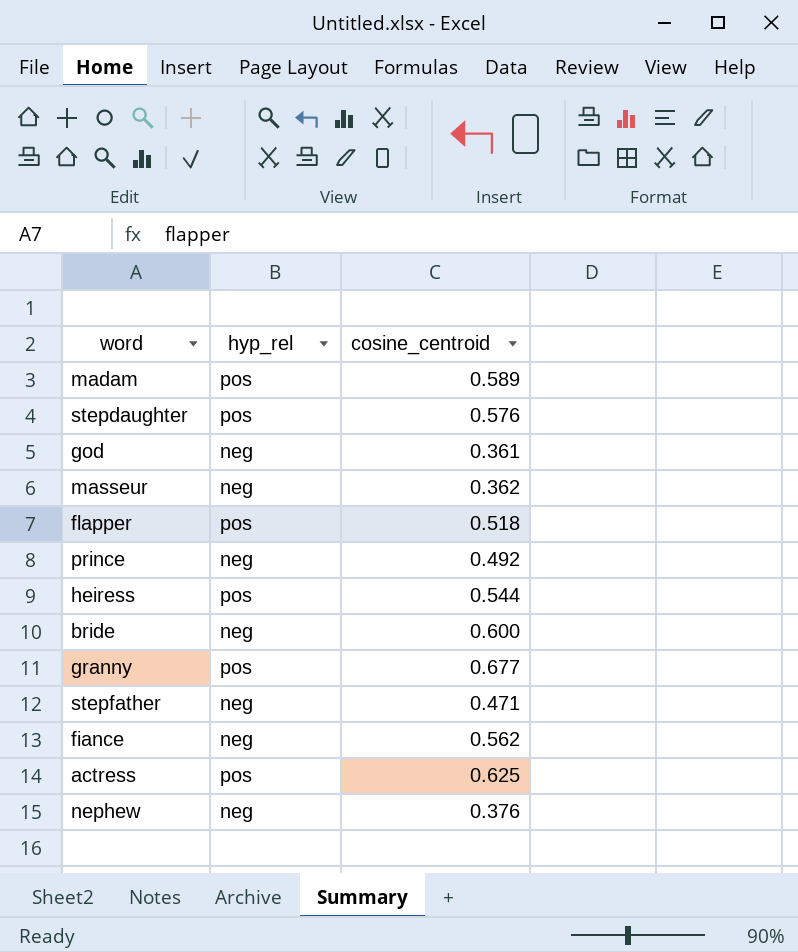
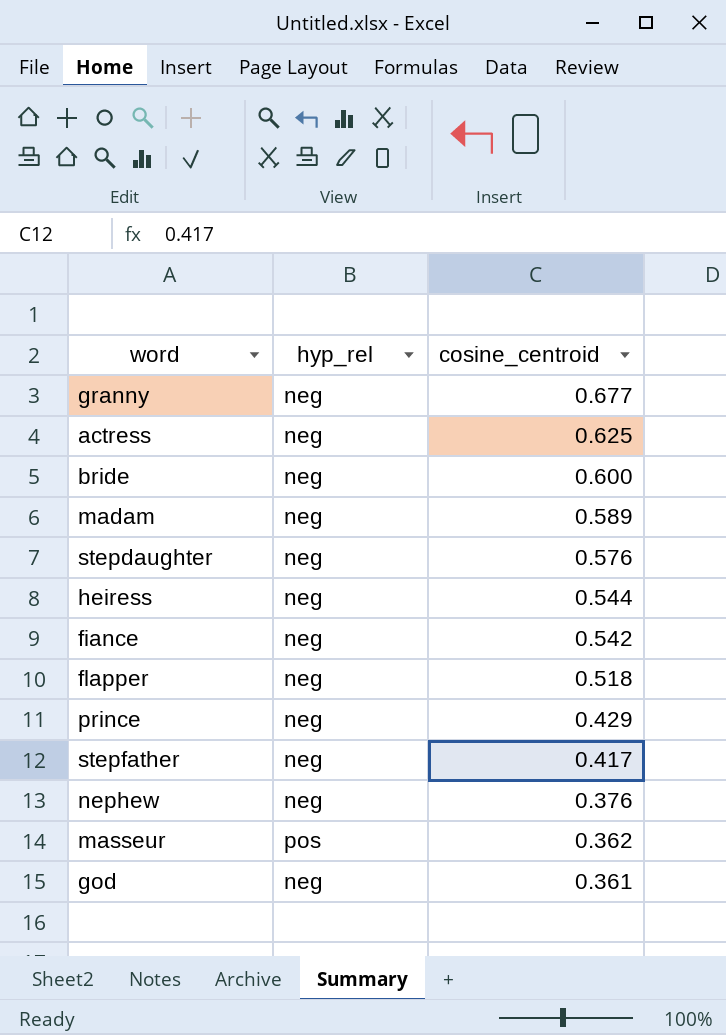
row order: none -> cosine_centroid descending
granny | hyp_rel: pos -> neg
actress | hyp_rel: pos -> neg
madam | hyp_rel: pos -> neg
stepdaughter | hyp_rel: pos -> neg
heiress | hyp_rel: pos -> neg
fiance | cosine_centroid: 0.562 -> 0.542
flapper | hyp_rel: pos -> neg
prince | cosine_centroid: 0.492 -> 0.429
stepfather | cosine_centroid: 0.471 -> 0.417
masseur | hyp_rel: neg -> pos

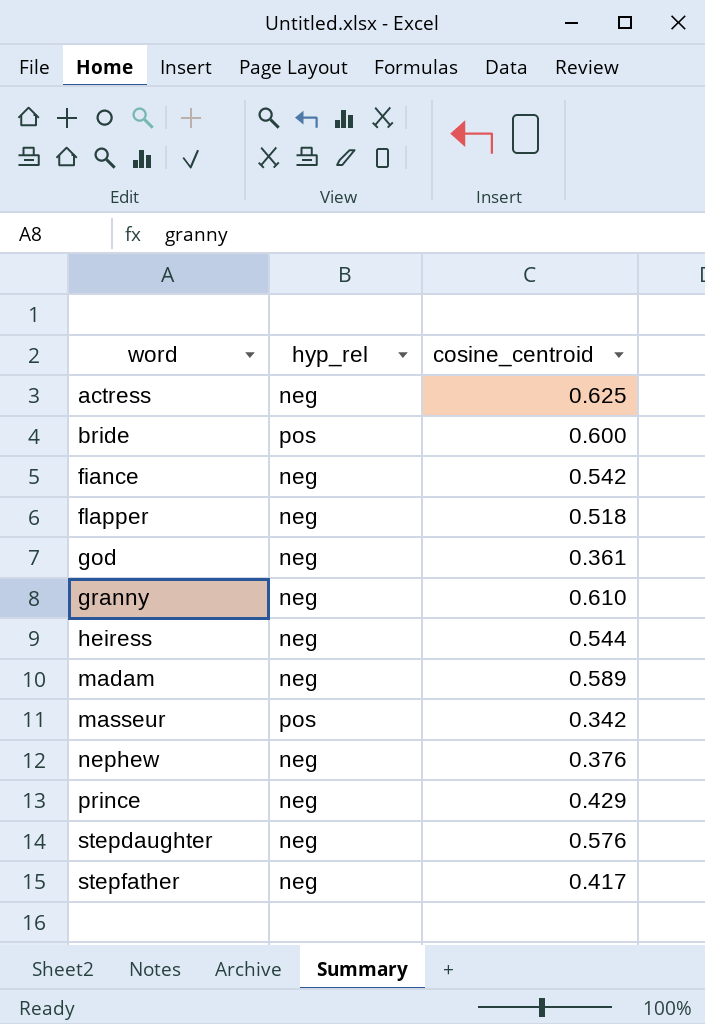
row order: cosine_centroid descending -> word ascending
bride | hyp_rel: neg -> pos
granny | cosine_centroid: 0.677 -> 0.610
masseur | cosine_centroid: 0.362 -> 0.342

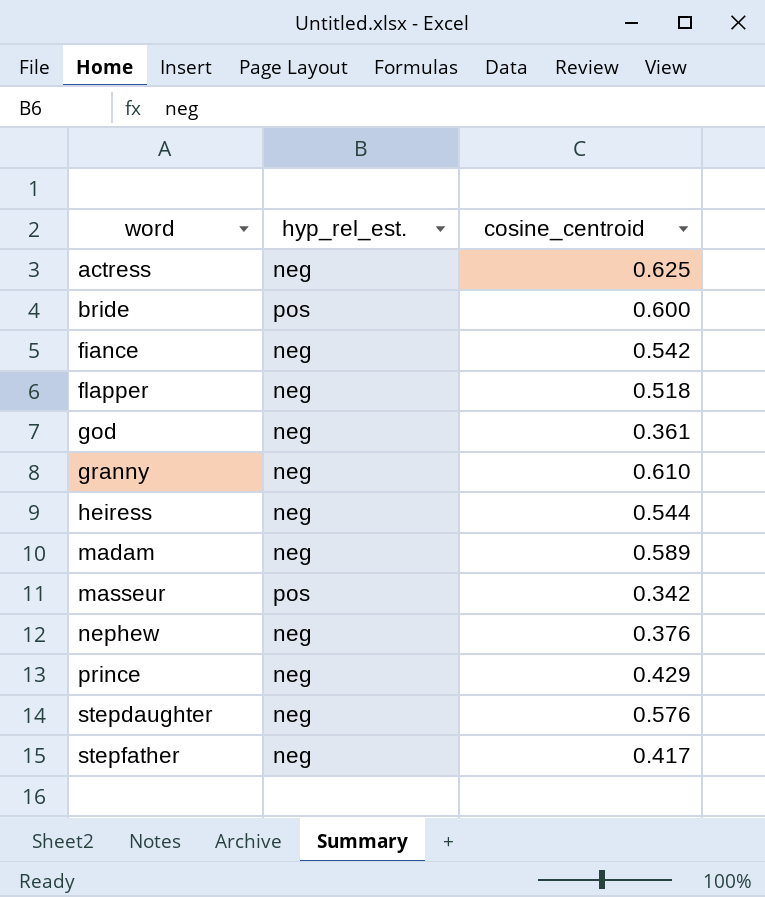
column name: hyp_rel -> hyp_rel_est.

